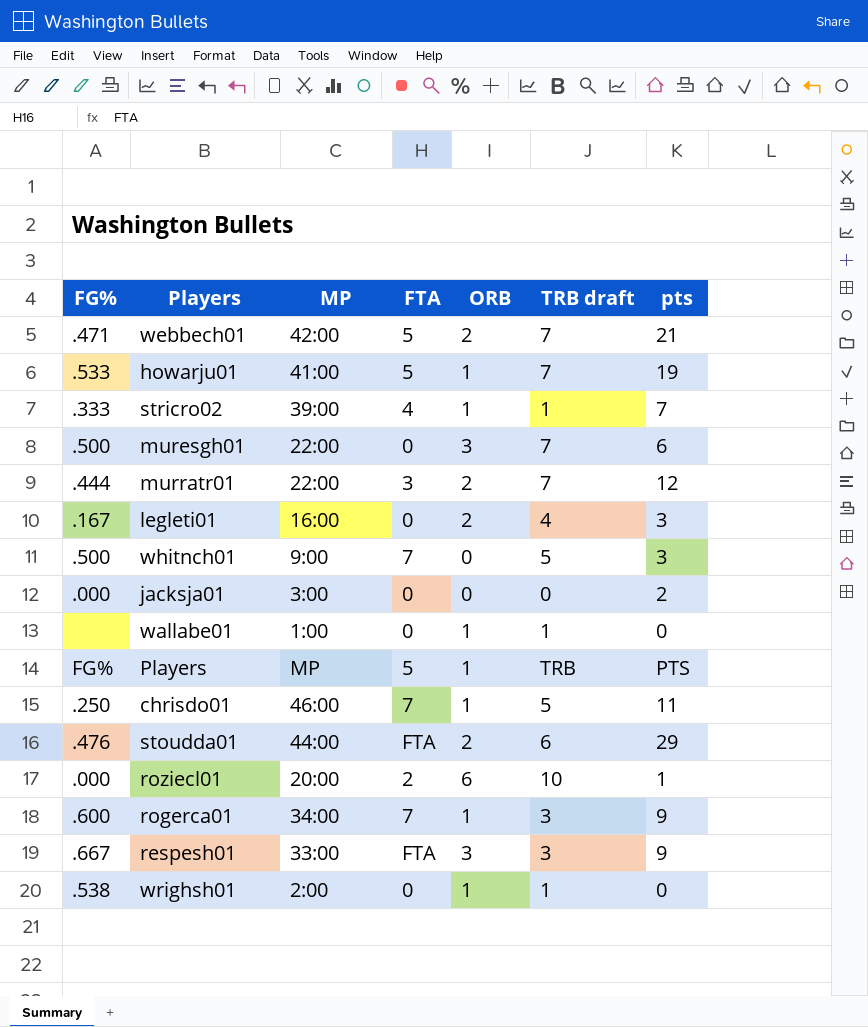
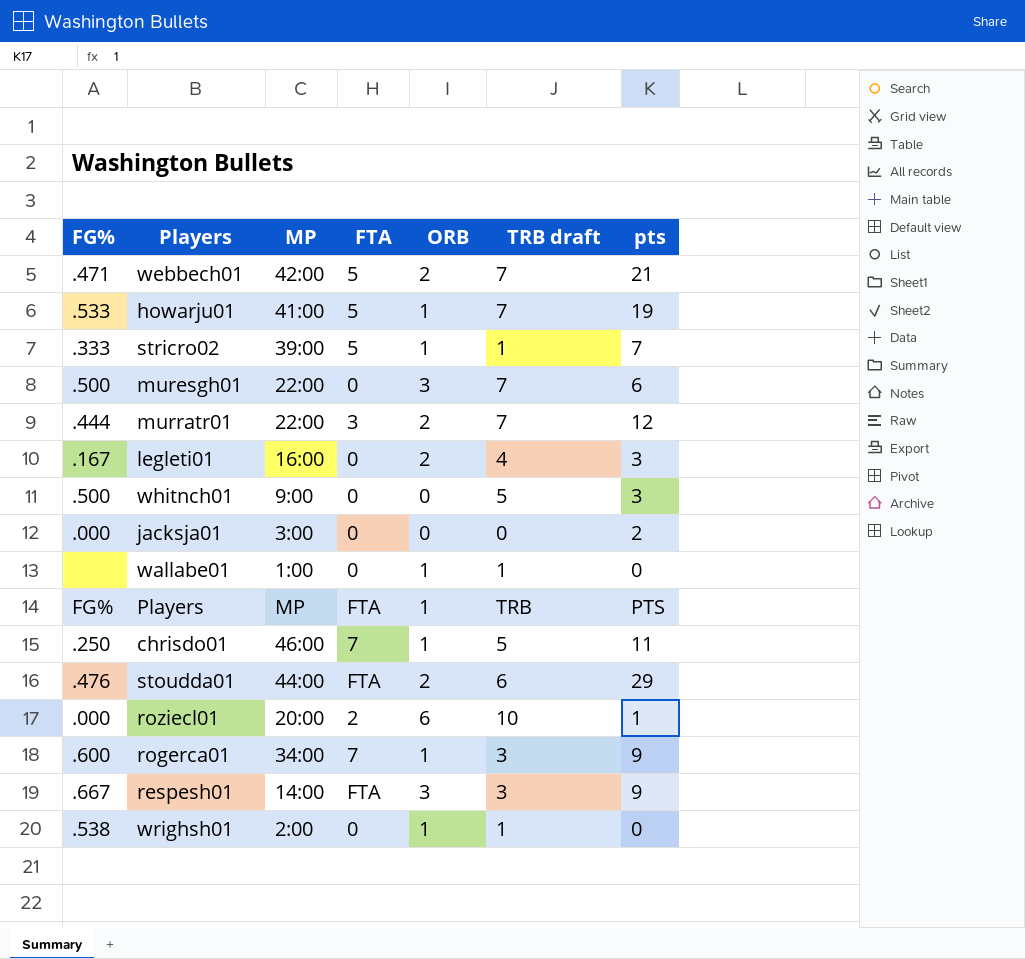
stricro02 | FTA: 4 -> 5
whitnch01 | FTA: 7 -> 0
Players | FTA: 5 -> FTA
respesh01 | MP: 33:00 -> 14:00

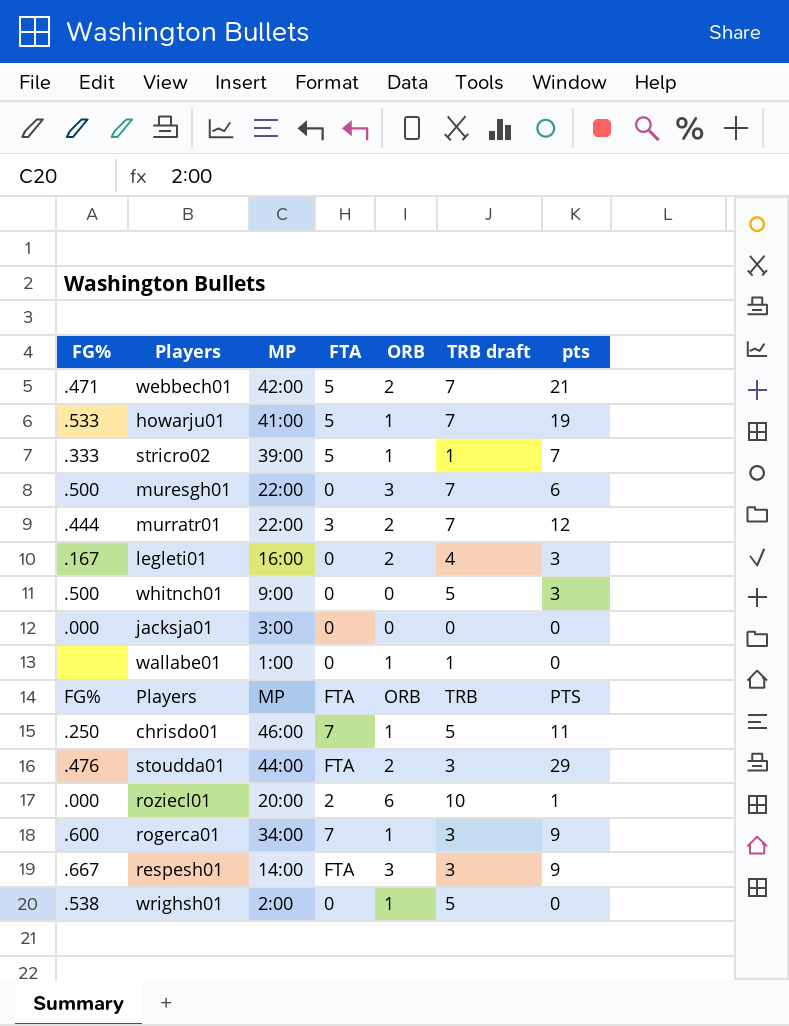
jacksja01 | pts: 2 -> 0
Players | ORB: 1 -> ORB
stoudda01 | TRB draft: 6 -> 3
wrighsh01 | TRB draft: 1 -> 5

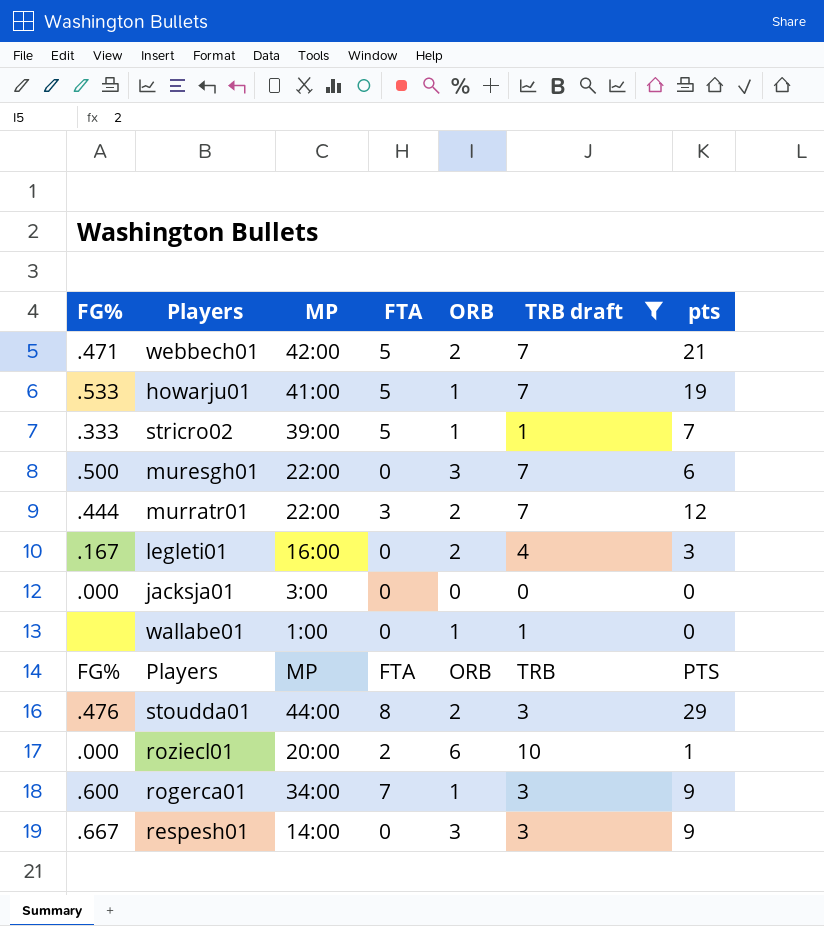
filter: none -> TRB draft != 5
stoudda01 | FTA: FTA -> 8
respesh01 | FTA: FTA -> 0

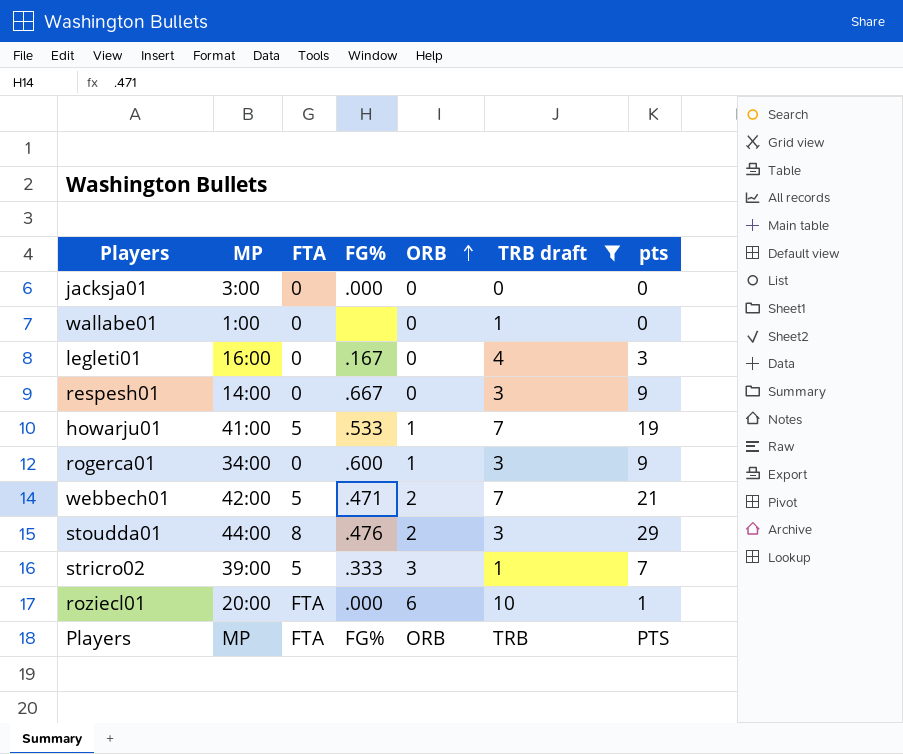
row order: none -> ORB ascending
column FG% | position: 1 -> 4
row muresgh01: .500 | 22:00 | 0 | 3 | 7 | 6 -> none
row murratr01: .444 | 22:00 | 3 | 2 | 7 | 12 -> none
wallabe01 | ORB: 1 -> 0
legleti01 | ORB: 2 -> 0
respesh01 | ORB: 3 -> 0
rogerca01 | FTA: 7 -> 0
stricro02 | ORB: 1 -> 3
roziecl01 | FTA: 2 -> FTA

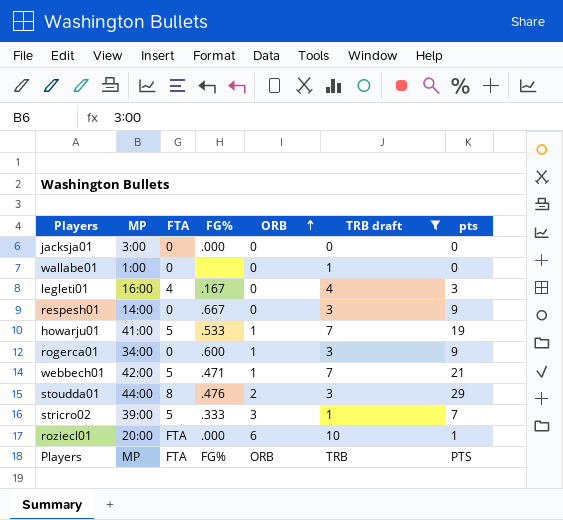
legleti01 | FTA: 0 -> 4
webbech01 | ORB: 2 -> 1

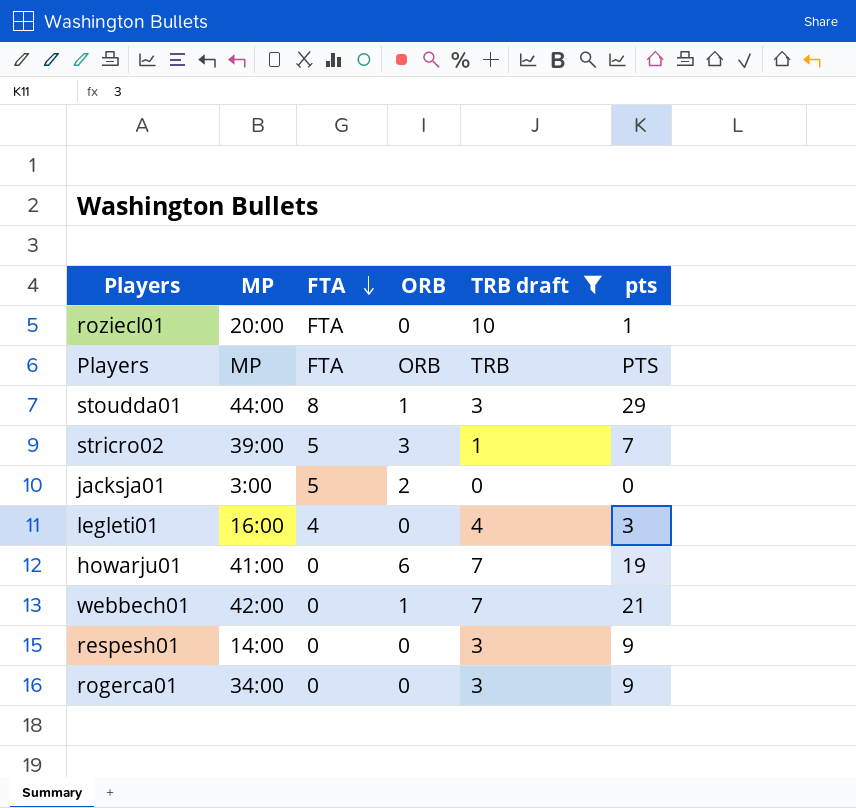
row order: ORB ascending -> FTA descending
column FG% | position: 4 -> none
row wallabe01: 1:00 | 0 | none | 0 | 1 | 0 -> none
roziecl01 | ORB: 6 -> 0
stoudda01 | ORB: 2 -> 1
jacksja01 | FTA: 0 -> 5
jacksja01 | ORB: 0 -> 2
howarju01 | FTA: 5 -> 0
howarju01 | ORB: 1 -> 6
webbech01 | FTA: 5 -> 0
rogerca01 | ORB: 1 -> 0

